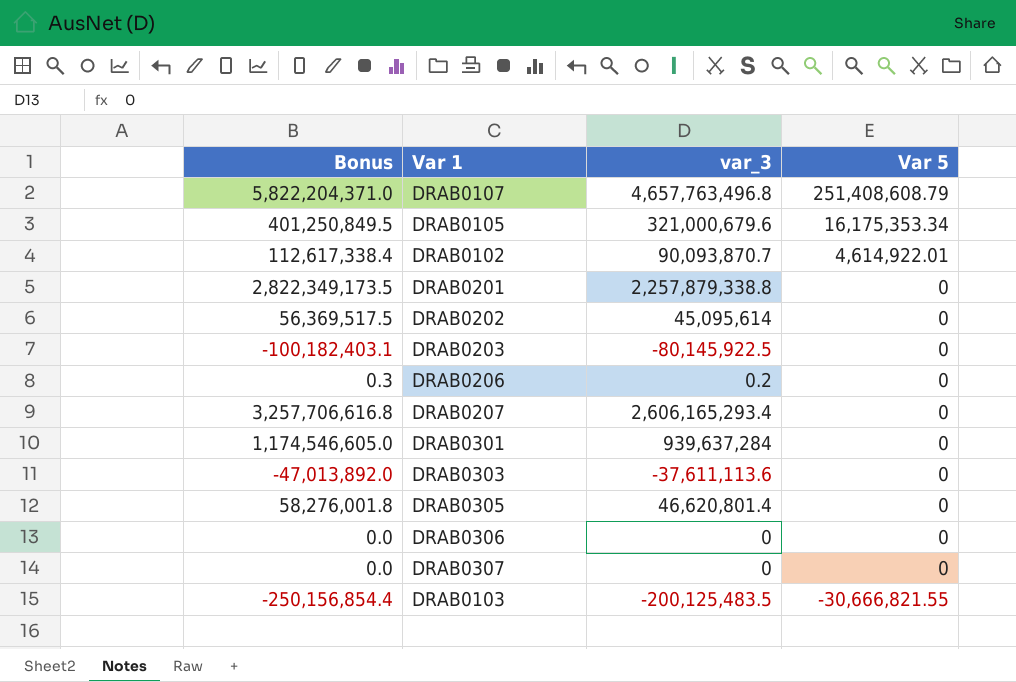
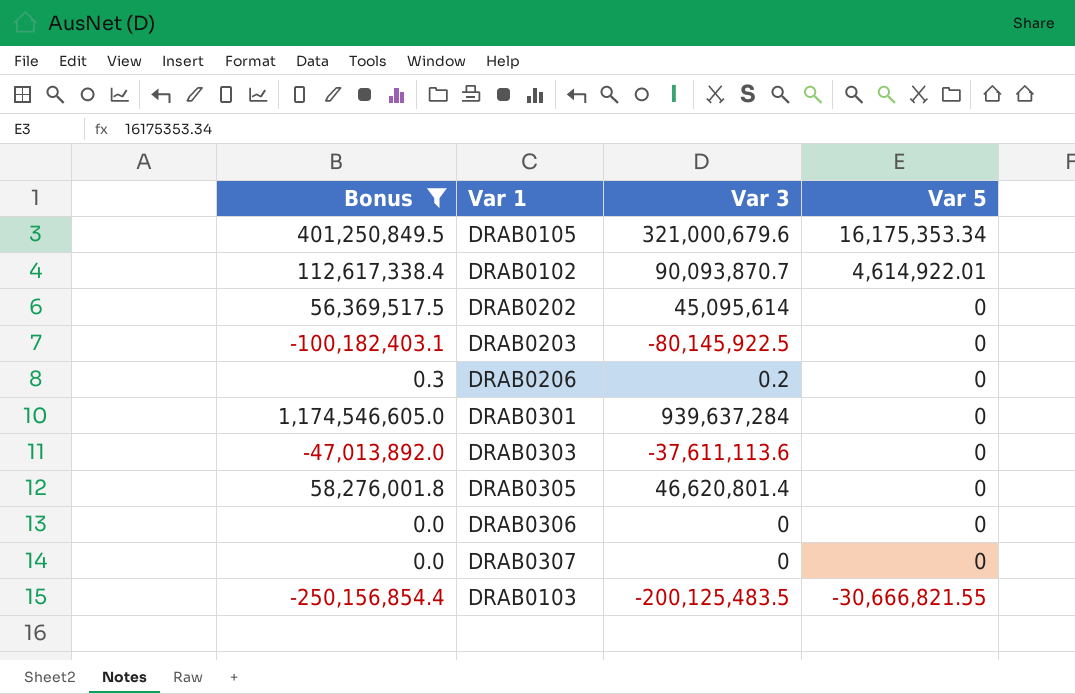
filter: none -> Bonus <= 1,174,546,605.0
column name: var_3 -> Var 3

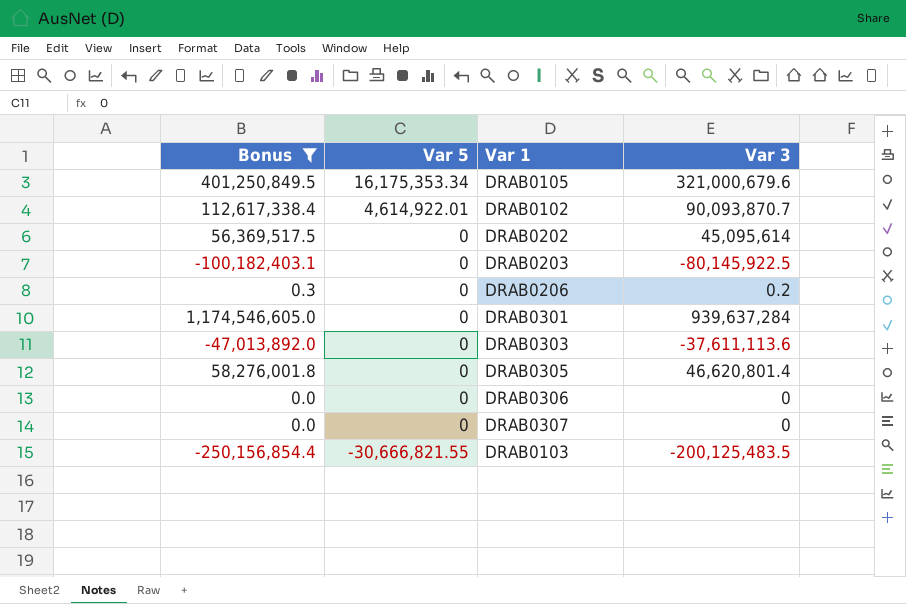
column Var 5 | position: 4 -> 2

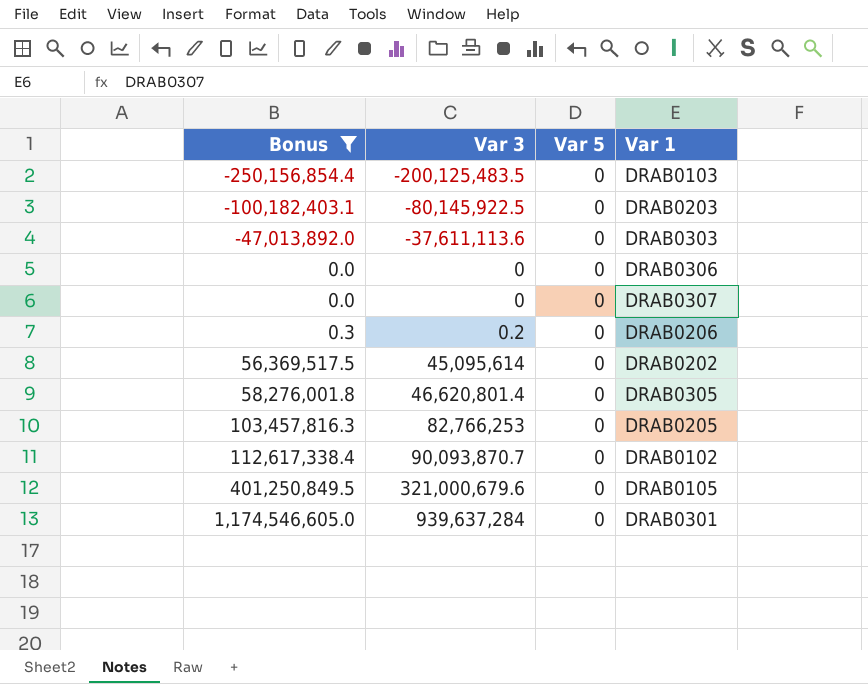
row order: Var 5 descending -> Bonus ascending
column Var 3 | position: 4 -> 2
DRAB0103 | Var 5: -30,666,821.55 -> 0
row DRAB0205: none -> 103,457,816.3 | 82,766,253 | 0
DRAB0102 | Var 5: 4,614,922.01 -> 0
DRAB0105 | Var 5: 16,175,353.34 -> 0

